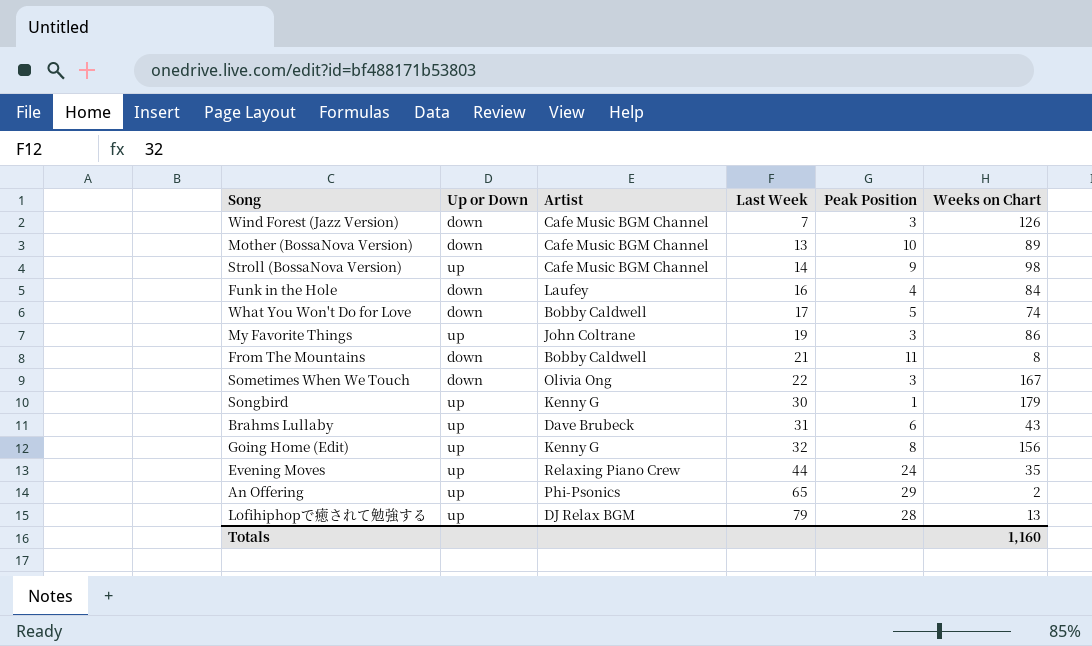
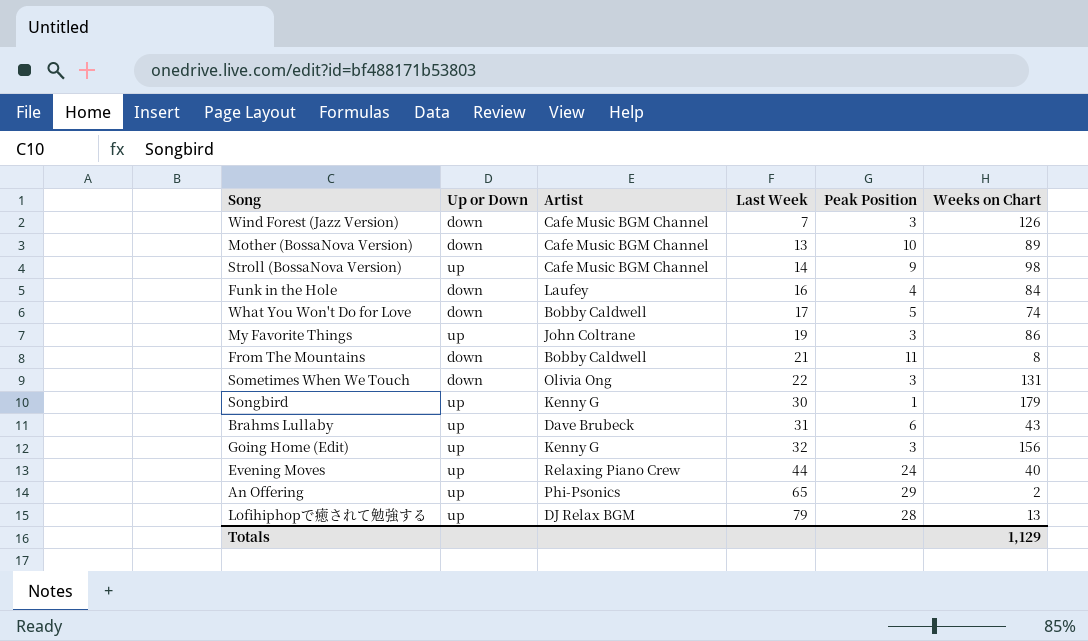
Sometimes When We Touch | Weeks on Chart: 167 -> 131
Going Home (Edit) | Peak Position: 8 -> 3
Evening Moves | Weeks on Chart: 35 -> 40
Totals | Weeks on Chart: 1,160 -> 1,129

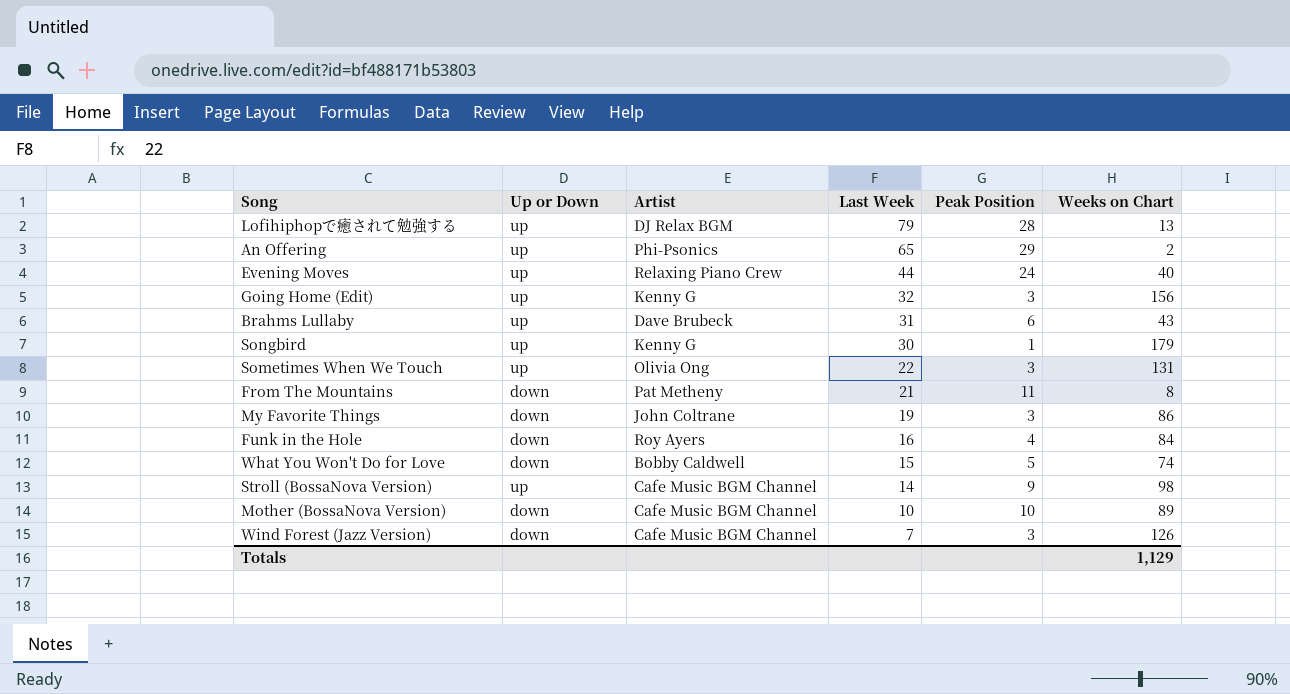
row order: Last Week ascending -> Last Week descending
Sometimes When We Touch | Up or Down: down -> up
From The Mountains | Artist: Bobby Caldwell -> Pat Metheny
My Favorite Things | Up or Down: up -> down
Funk in the Hole | Artist: Laufey -> Roy Ayers
What You Won't Do for Love | Last Week: 17 -> 15
Mother (BossaNova Version) | Last Week: 13 -> 10

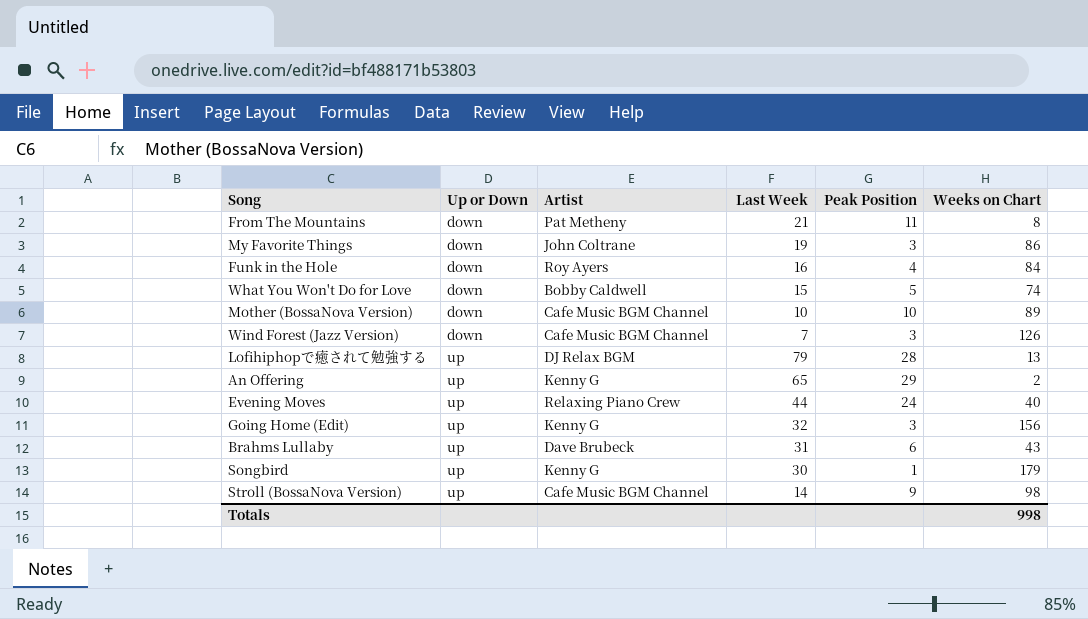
row order: Last Week descending -> Up or Down ascending
row Sometimes When We Touch: up | Olivia Ong | 22 | 3 | 131 -> none
An Offering | Artist: Phi-Psonics -> Kenny G
Totals | Weeks on Chart: 1,129 -> 998

